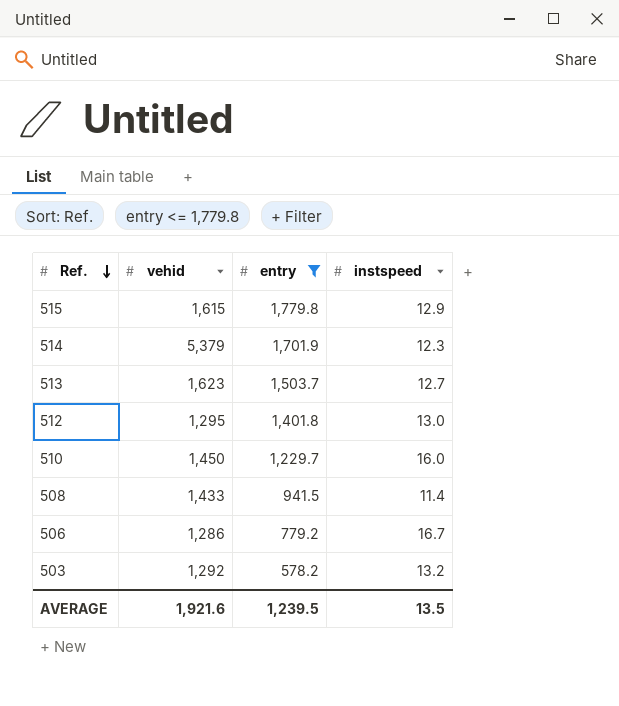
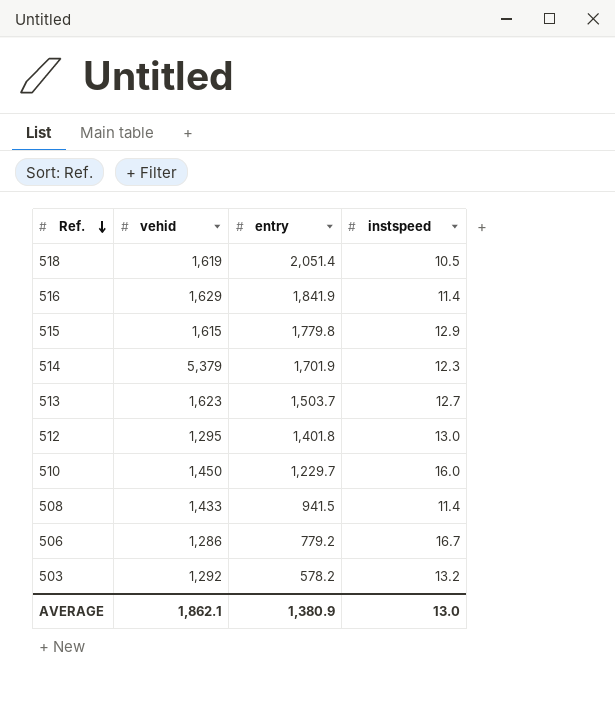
filter: entry <= 1,779.8 -> none
AVERAGE | vehid: 1,921.6 -> 1,862.1
AVERAGE | entry: 1,239.5 -> 1,380.9
AVERAGE | instspeed: 13.5 -> 13.0

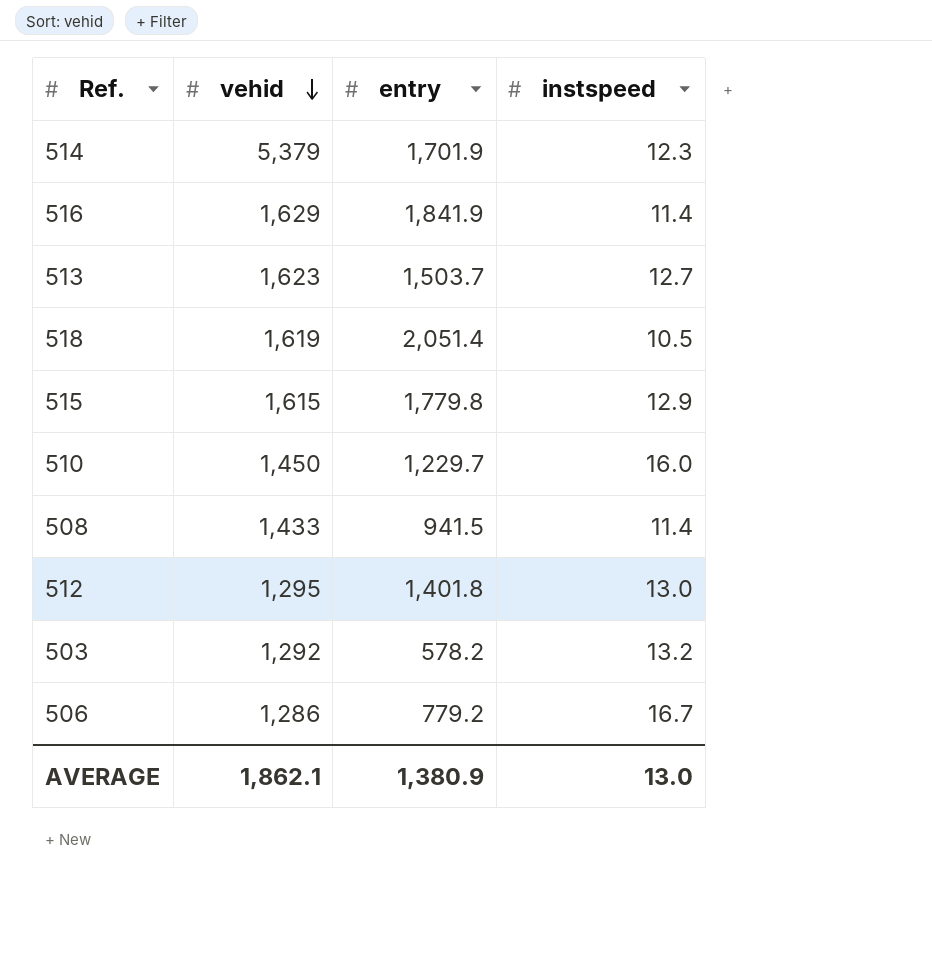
row order: Ref. descending -> vehid descending

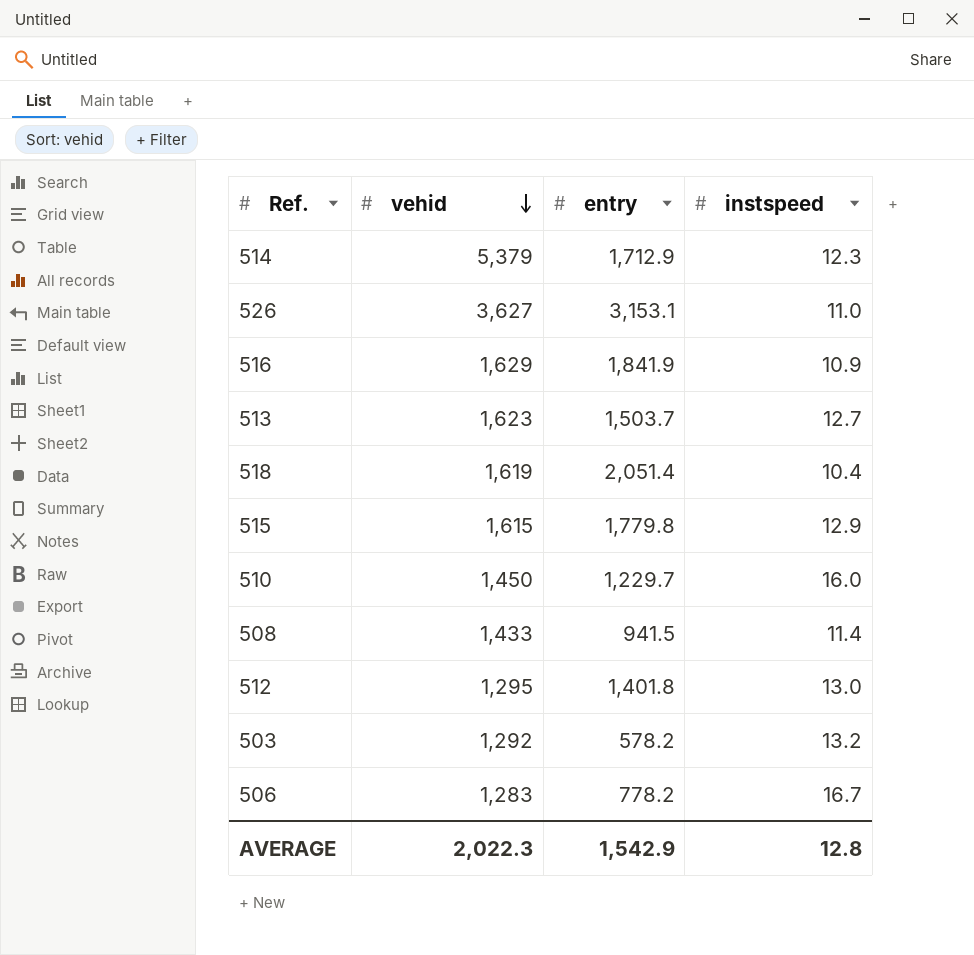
514 | entry: 1,701.9 -> 1,712.9
row 526: none -> 3,627 | 3,153.1 | 11.0
516 | instspeed: 11.4 -> 10.9
518 | instspeed: 10.5 -> 10.4
506 | vehid: 1,286 -> 1,283
506 | entry: 779.2 -> 778.2
AVERAGE | vehid: 1,862.1 -> 2,022.3
AVERAGE | entry: 1,380.9 -> 1,542.9
AVERAGE | instspeed: 13.0 -> 12.8

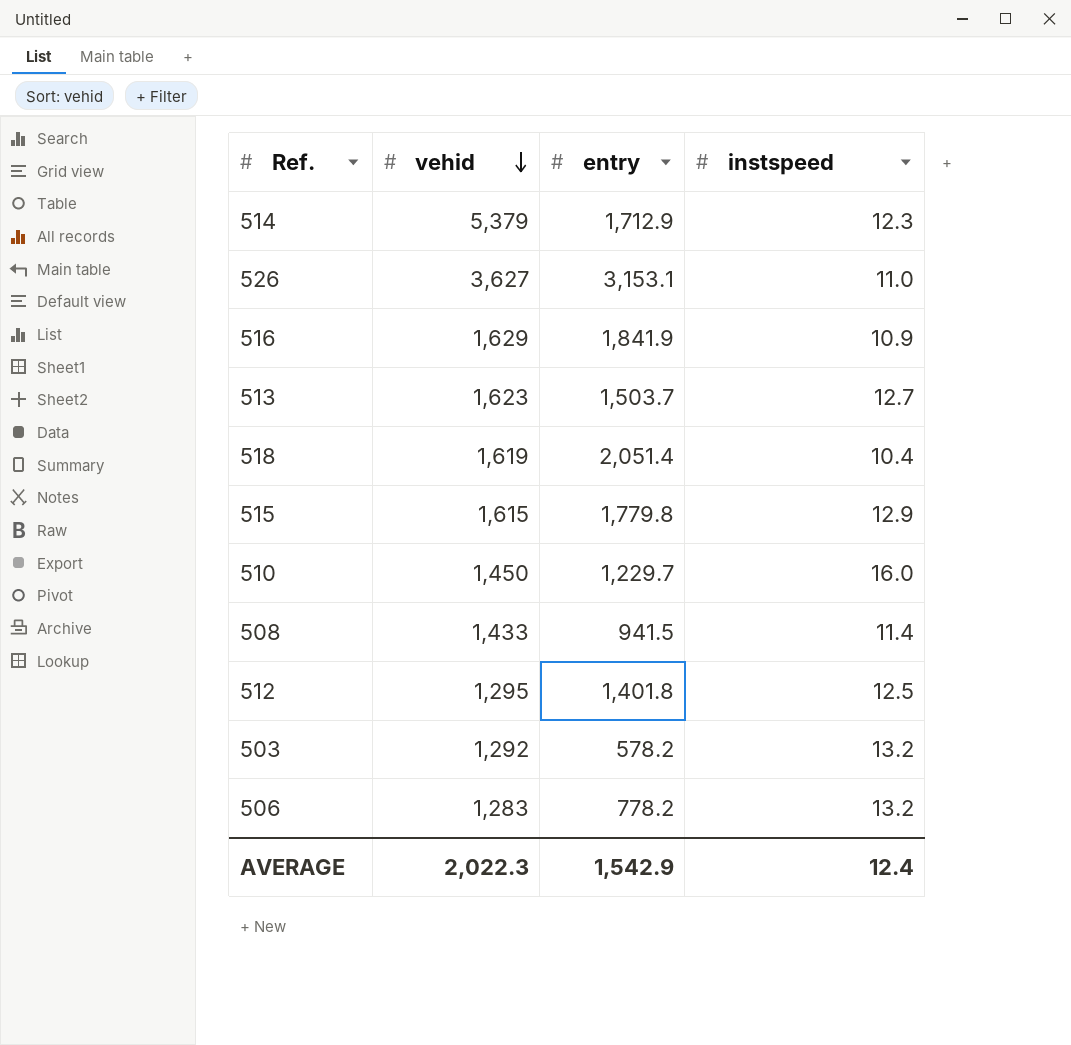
512 | instspeed: 13.0 -> 12.5
506 | instspeed: 16.7 -> 13.2
AVERAGE | instspeed: 12.8 -> 12.4

